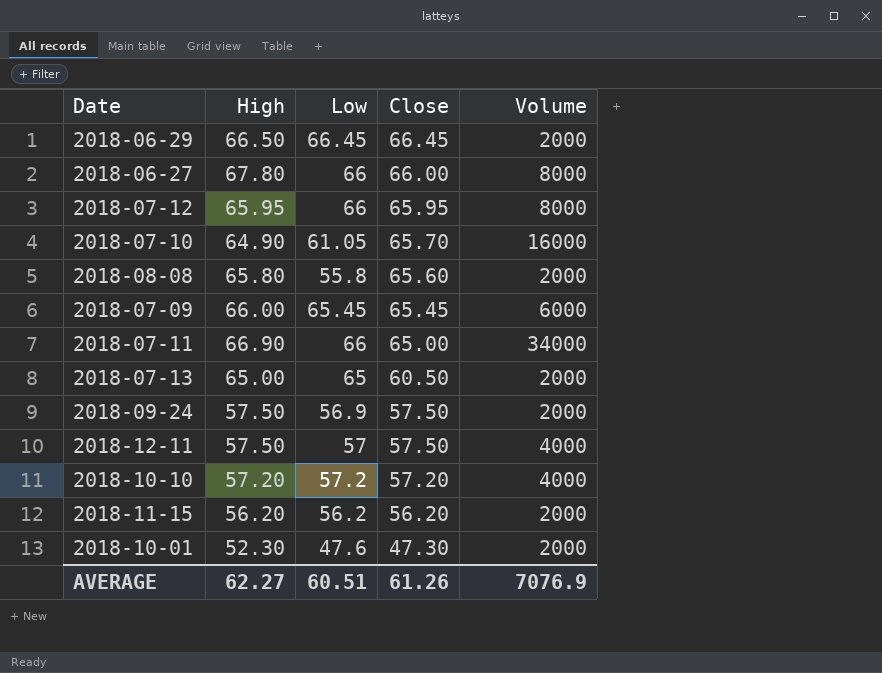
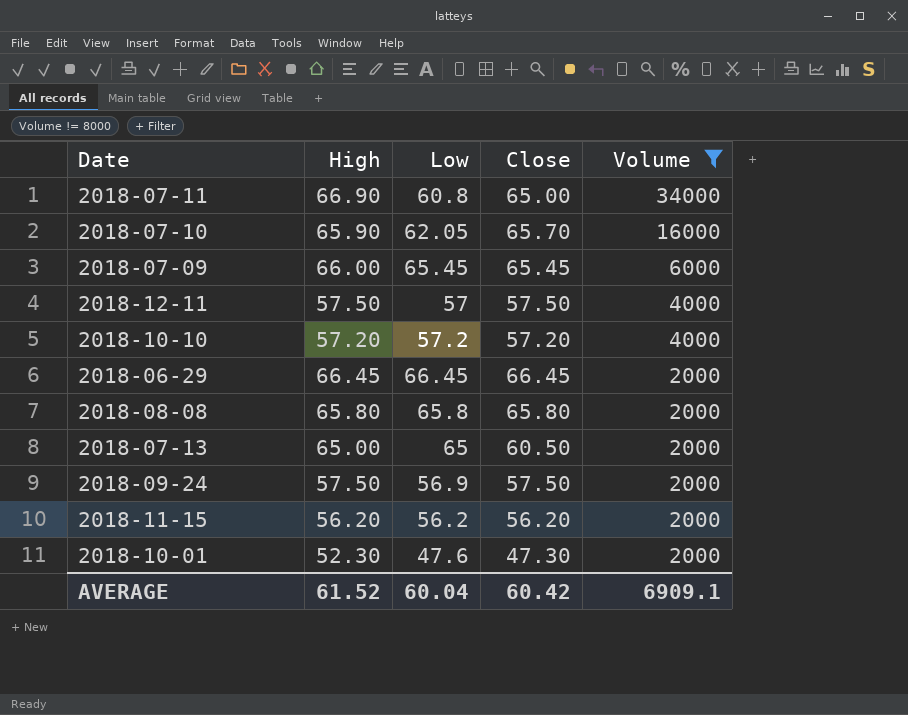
filter: none -> Volume != 8000
row order: Close descending -> Volume descending
2018-07-11 | Low: 66 -> 60.8
2018-07-10 | High: 64.90 -> 65.90
2018-07-10 | Low: 61.05 -> 62.05
2018-06-29 | High: 66.50 -> 66.45
2018-08-08 | Low: 55.8 -> 65.8
2018-08-08 | Close: 65.60 -> 65.80
AVERAGE | High: 62.27 -> 61.52
AVERAGE | Low: 60.51 -> 60.04
AVERAGE | Close: 61.26 -> 60.42
AVERAGE | Volume: 7076.9 -> 6909.1

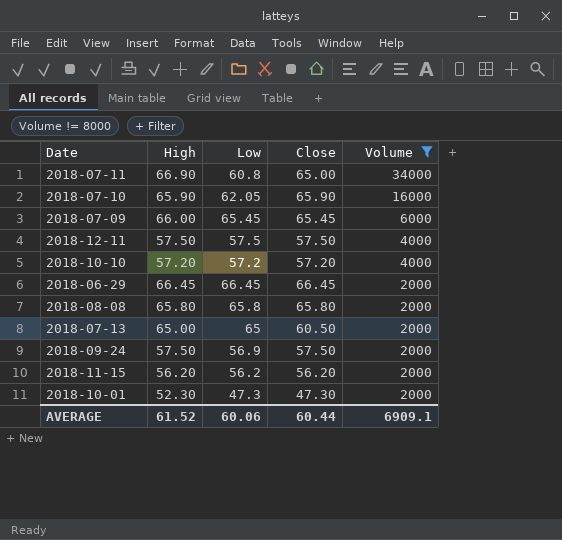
2018-07-10 | Close: 65.70 -> 65.90
2018-12-11 | Low: 57 -> 57.5
2018-10-01 | Low: 47.6 -> 47.3
AVERAGE | Low: 60.04 -> 60.06
AVERAGE | Close: 60.42 -> 60.44

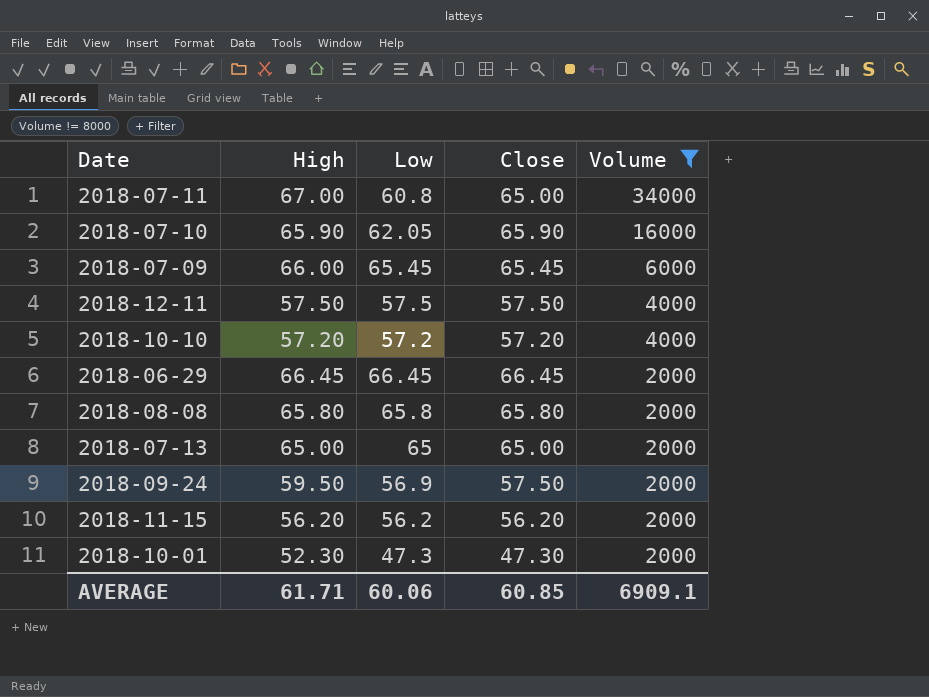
2018-07-11 | High: 66.90 -> 67.00
2018-07-13 | Close: 60.50 -> 65.00
2018-09-24 | High: 57.50 -> 59.50
AVERAGE | High: 61.52 -> 61.71
AVERAGE | Close: 60.44 -> 60.85

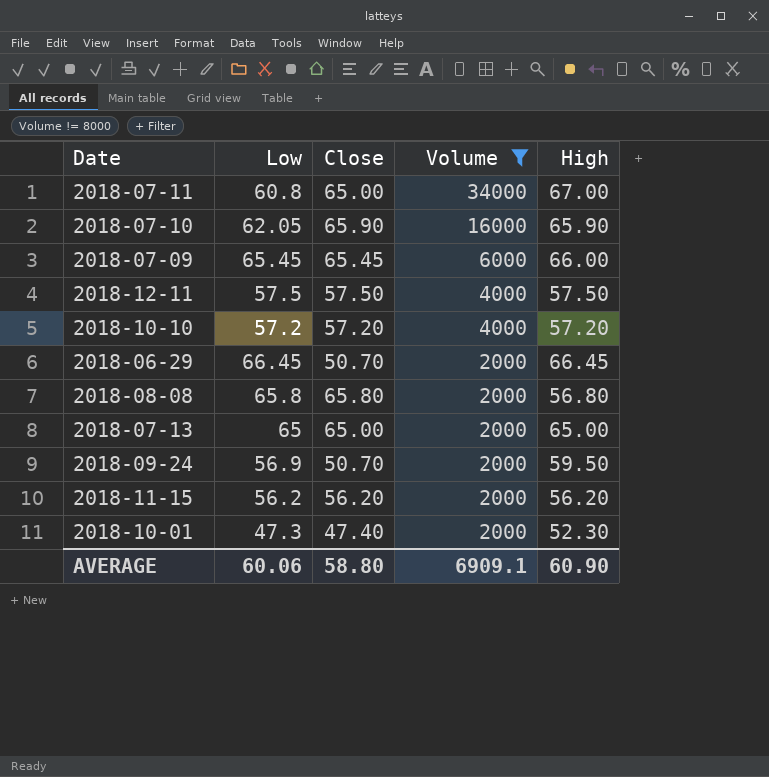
column High | position: 2 -> 5
2018-06-29 | Close: 66.45 -> 50.70
2018-08-08 | High: 65.80 -> 56.80
2018-09-24 | Close: 57.50 -> 50.70
2018-10-01 | Close: 47.30 -> 47.40
AVERAGE | Close: 60.85 -> 58.80
AVERAGE | High: 61.71 -> 60.90

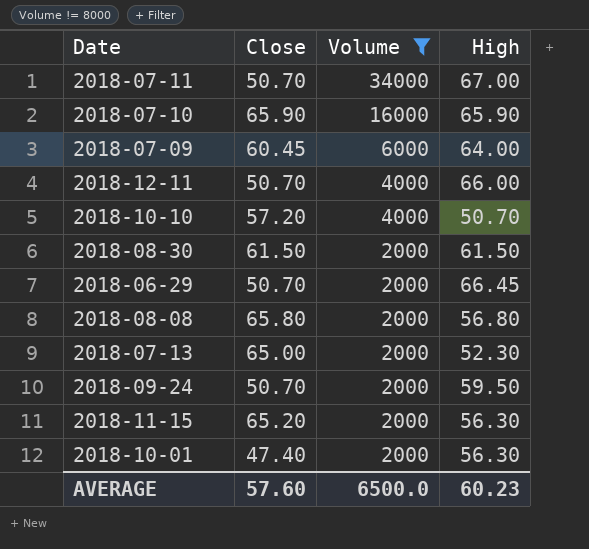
column Low | position: 2 -> none
2018-07-11 | Close: 65.00 -> 50.70
2018-07-09 | Close: 65.45 -> 60.45
2018-07-09 | High: 66.00 -> 64.00
2018-12-11 | Close: 57.50 -> 50.70
2018-12-11 | High: 57.50 -> 66.00
2018-10-10 | High: 57.20 -> 50.70
row 2018-08-30: none -> 61.50 | 2000 | 61.50
2018-07-13 | High: 65.00 -> 52.30
2018-11-15 | Close: 56.20 -> 65.20
2018-11-15 | High: 56.20 -> 56.30
2018-10-01 | High: 52.30 -> 56.30
AVERAGE | Close: 58.80 -> 57.60
AVERAGE | Volume: 6909.1 -> 6500.0
AVERAGE | High: 60.90 -> 60.23

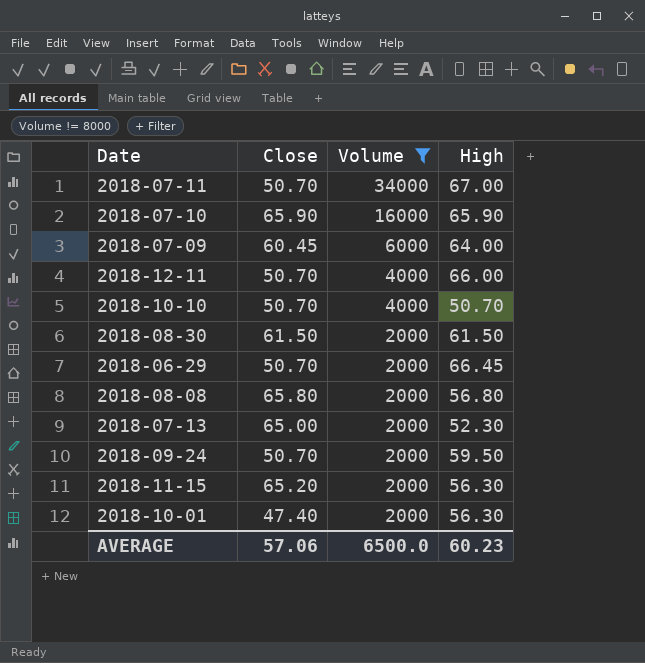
2018-10-10 | Close: 57.20 -> 50.70
AVERAGE | Close: 57.60 -> 57.06

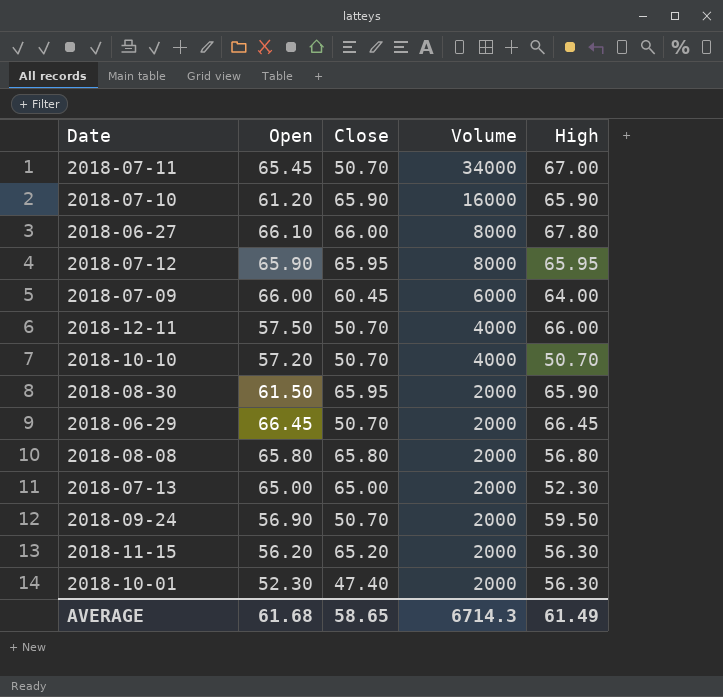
filter: Volume != 8000 -> none
column Open | position: none -> 2
2018-08-30 | Close: 61.50 -> 65.95
2018-08-30 | High: 61.50 -> 65.90
AVERAGE | Close: 57.06 -> 58.65
AVERAGE | Volume: 6500.0 -> 6714.3
AVERAGE | High: 60.23 -> 61.49

